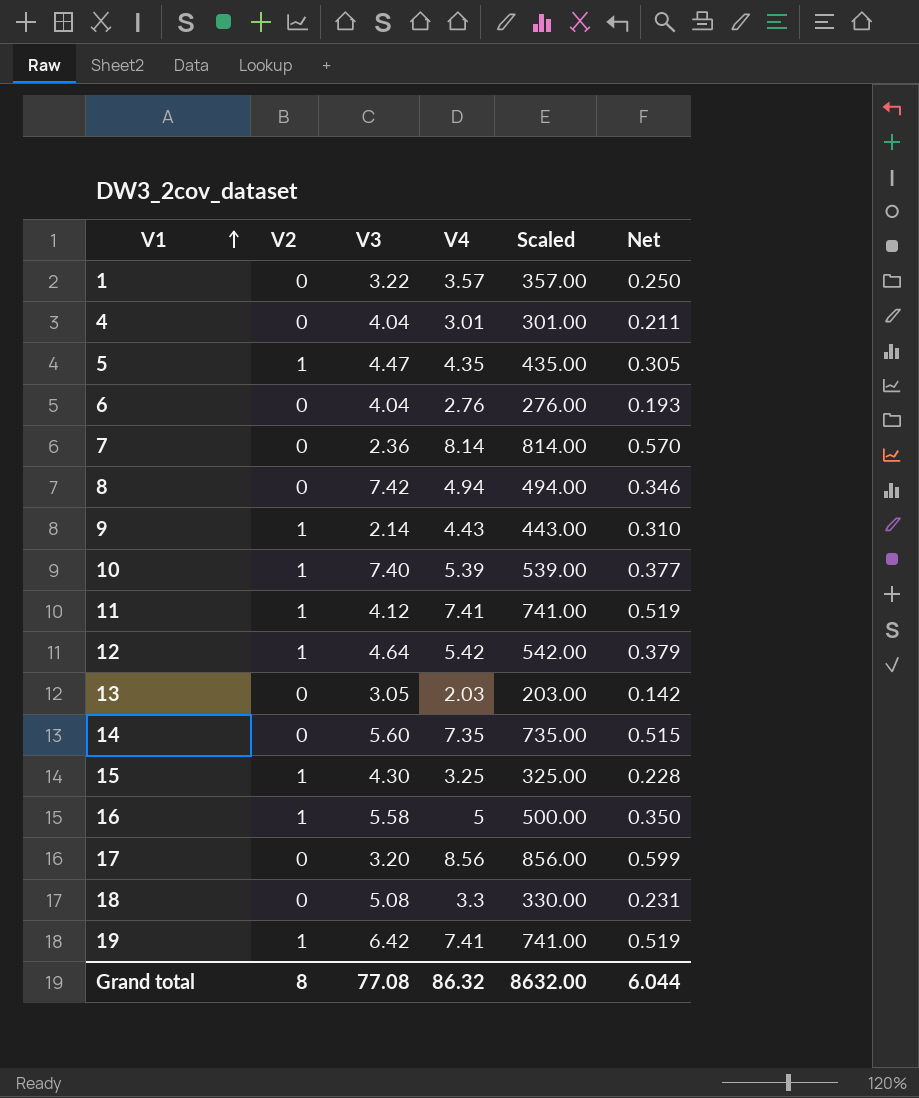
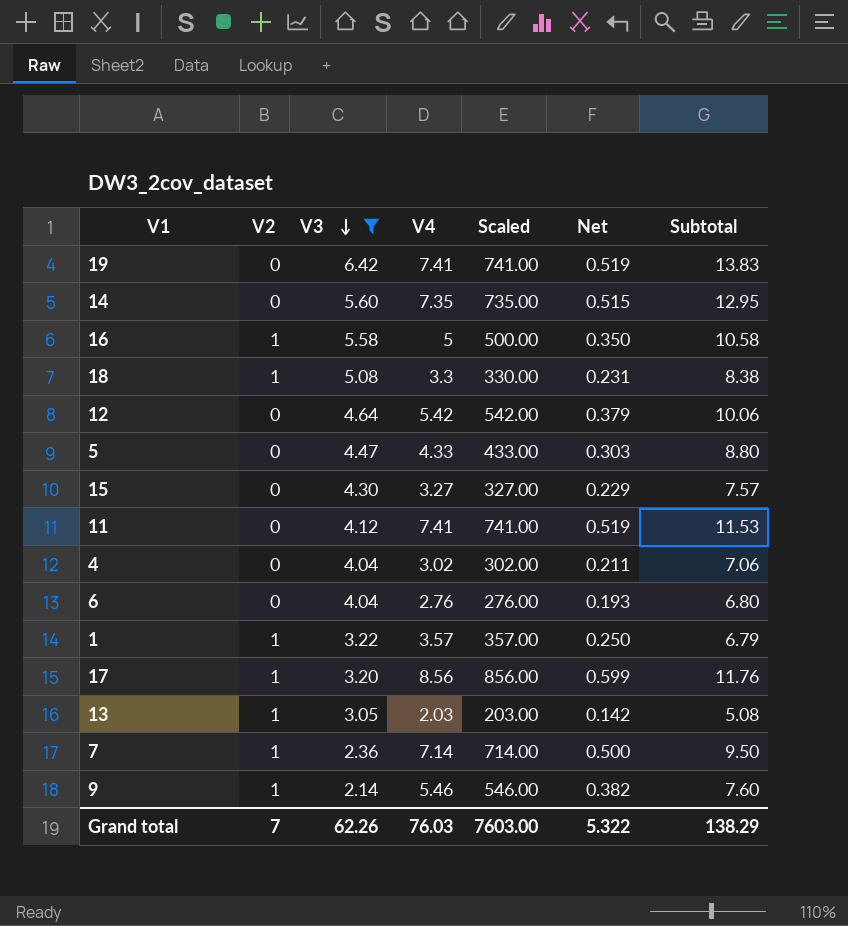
filter: none -> V3 <= 6.42
row order: V1 ascending -> V3 descending
column Subtotal | formula: none -> [V3] + [V4]
19 | V2: 1 -> 0
18 | V2: 0 -> 1
12 | V2: 1 -> 0
5 | V2: 1 -> 0
5 | V4: 4.35 -> 4.33
5 | Scaled: 435.00 -> 433.00
5 | Net: 0.305 -> 0.303
15 | V2: 1 -> 0
15 | V4: 3.25 -> 3.27
15 | Scaled: 325.00 -> 327.00
15 | Net: 0.228 -> 0.229
11 | V2: 1 -> 0
4 | V4: 3.01 -> 3.02
4 | Scaled: 301.00 -> 302.00
1 | V2: 0 -> 1
17 | V2: 0 -> 1
13 | V2: 0 -> 1
7 | V2: 0 -> 1
7 | V4: 8.14 -> 7.14
7 | Scaled: 814.00 -> 714.00
7 | Net: 0.570 -> 0.500
9 | V4: 4.43 -> 5.46
9 | Scaled: 443.00 -> 546.00
9 | Net: 0.310 -> 0.382
Grand total | V2: 8 -> 7
Grand total | V3: 77.08 -> 62.26
Grand total | V4: 86.32 -> 76.03
Grand total | Scaled: 8632.00 -> 7603.00
Grand total | Net: 6.044 -> 5.322

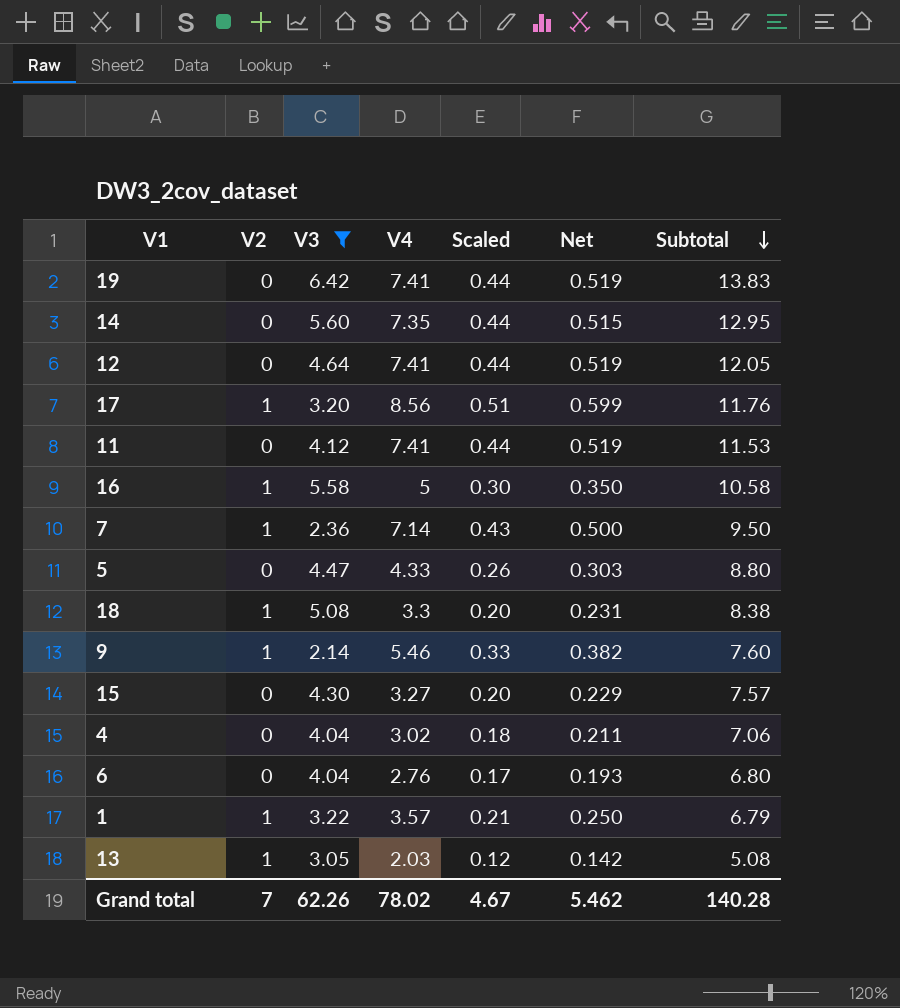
row order: V3 descending -> Subtotal descending
column Scaled | formula: [V4] * 100 -> [V4] * 0.06
12 | V4: 5.42 -> 7.41
12 | Net: 0.379 -> 0.519
12 | Subtotal: 10.06 -> 12.05
Grand total | V4: 76.03 -> 78.02
Grand total | Scaled: 7603.00 -> 4.67
Grand total | Net: 5.322 -> 5.462
Grand total | Subtotal: 138.29 -> 140.28

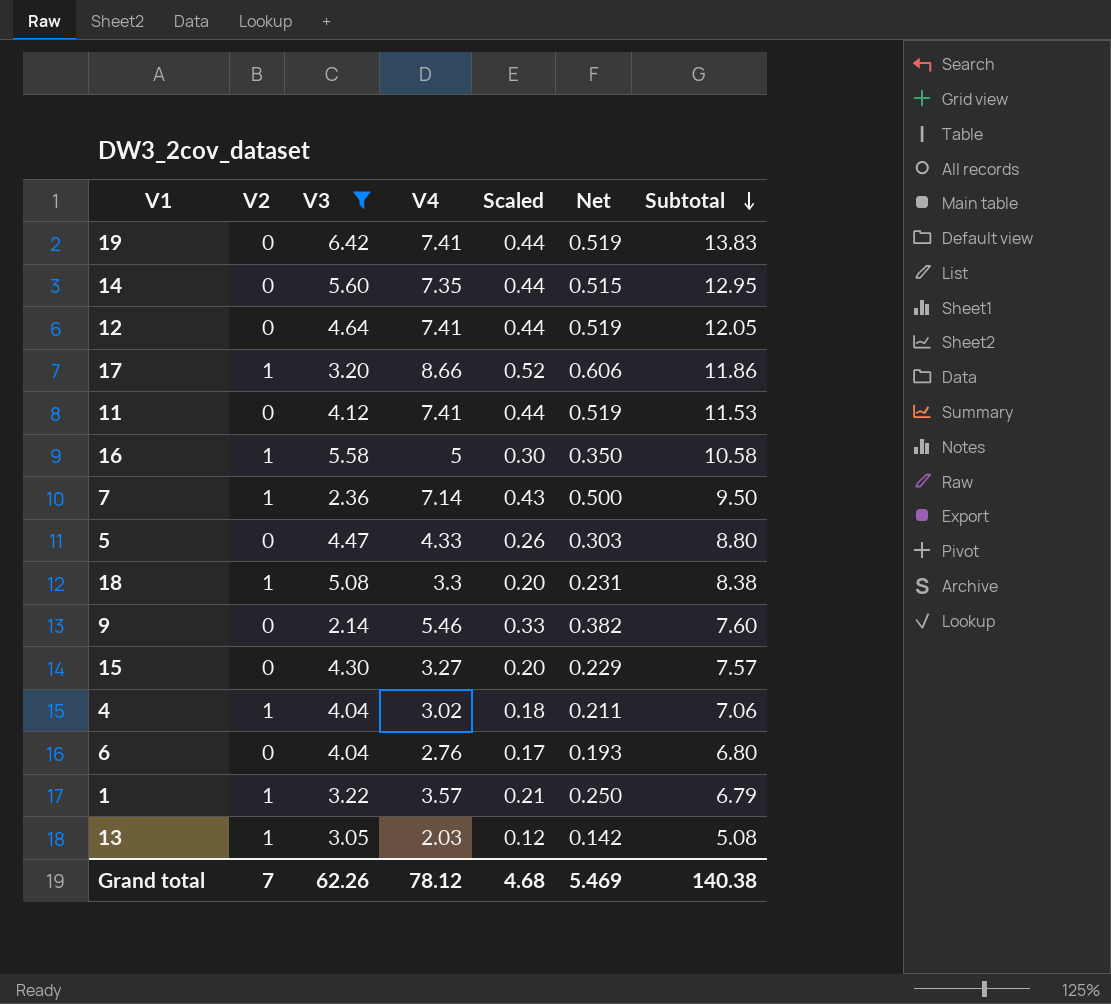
17 | V4: 8.56 -> 8.66
17 | Scaled: 0.51 -> 0.52
17 | Net: 0.599 -> 0.606
17 | Subtotal: 11.76 -> 11.86
9 | V2: 1 -> 0
4 | V2: 0 -> 1
Grand total | V4: 78.02 -> 78.12
Grand total | Scaled: 4.67 -> 4.68
Grand total | Net: 5.462 -> 5.469
Grand total | Subtotal: 140.28 -> 140.38

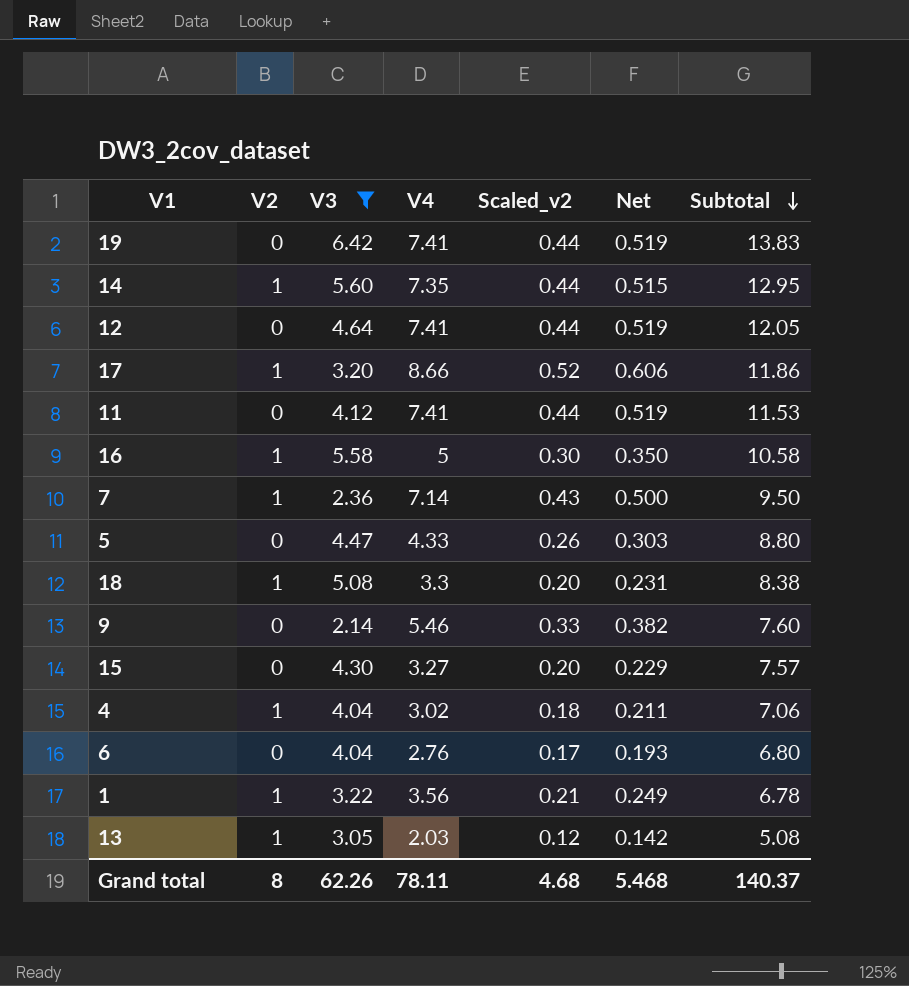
column name: Scaled -> Scaled_v2
14 | V2: 0 -> 1
1 | V4: 3.57 -> 3.56
1 | Net: 0.250 -> 0.249
1 | Subtotal: 6.79 -> 6.78
Grand total | V2: 7 -> 8
Grand total | V4: 78.12 -> 78.11
Grand total | Net: 5.469 -> 5.468
Grand total | Subtotal: 140.38 -> 140.37

